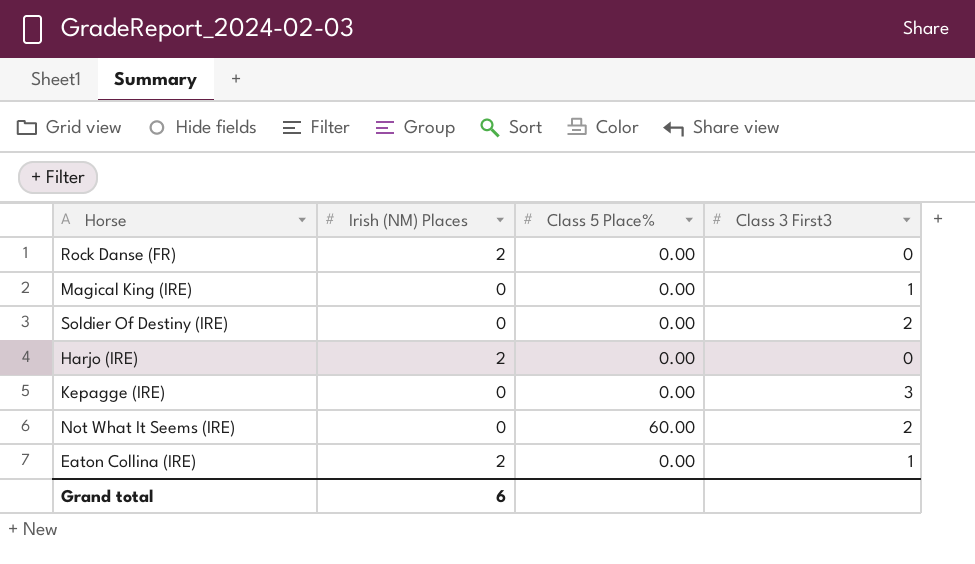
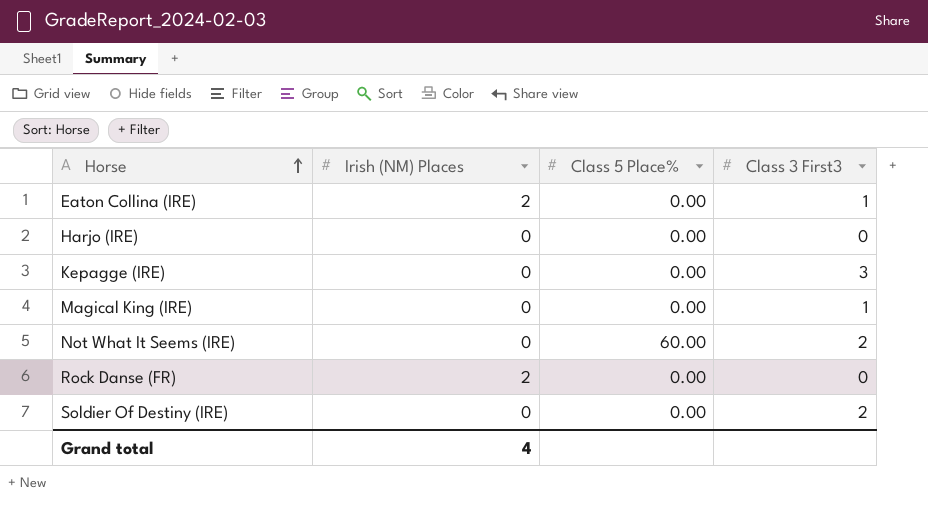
row order: none -> Horse ascending
Harjo (IRE) | Irish (NM) Places: 2 -> 0
Grand total | Irish (NM) Places: 6 -> 4

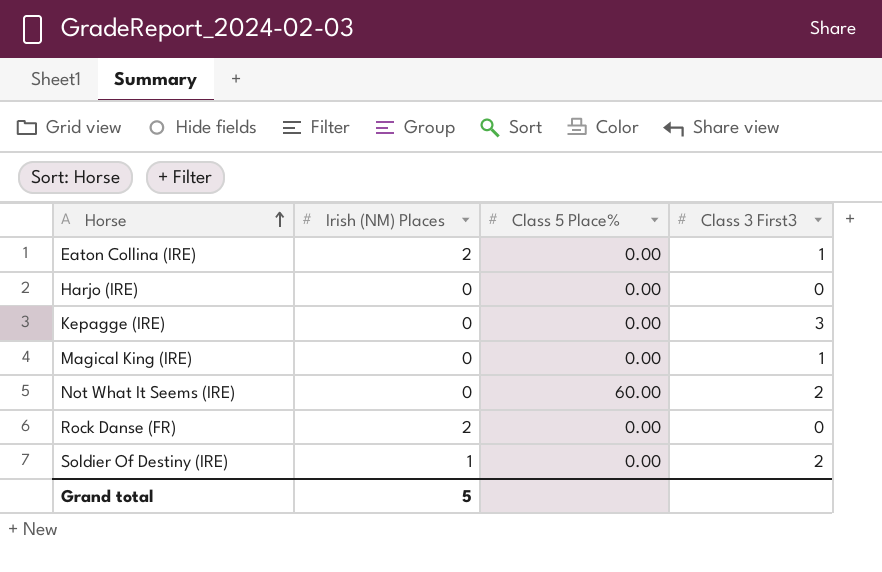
Soldier Of Destiny (IRE) | Irish (NM) Places: 0 -> 1
Grand total | Irish (NM) Places: 4 -> 5

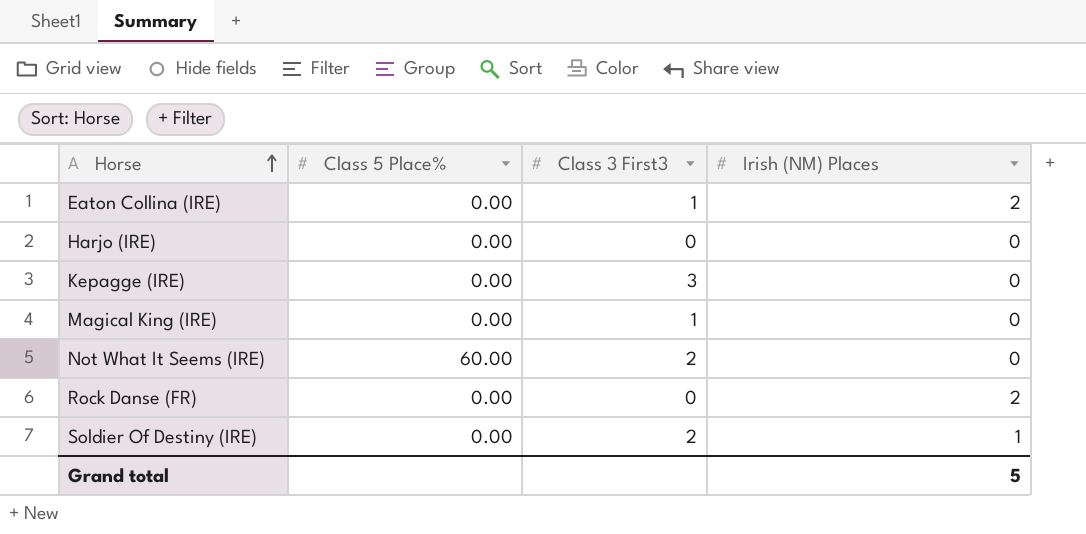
column Irish (NM) Places | position: 2 -> 4

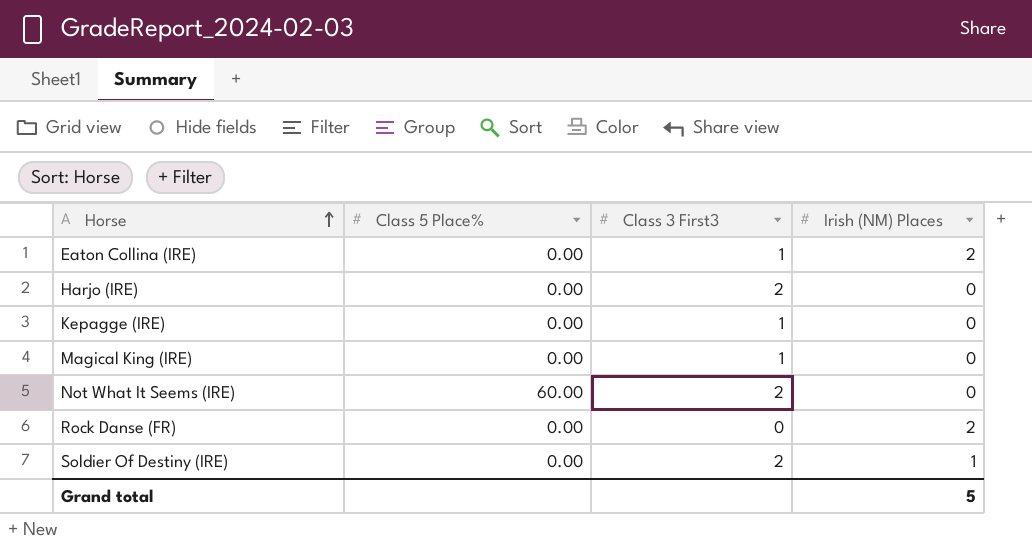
Harjo (IRE) | Class 3 First3: 0 -> 2
Kepagge (IRE) | Class 3 First3: 3 -> 1

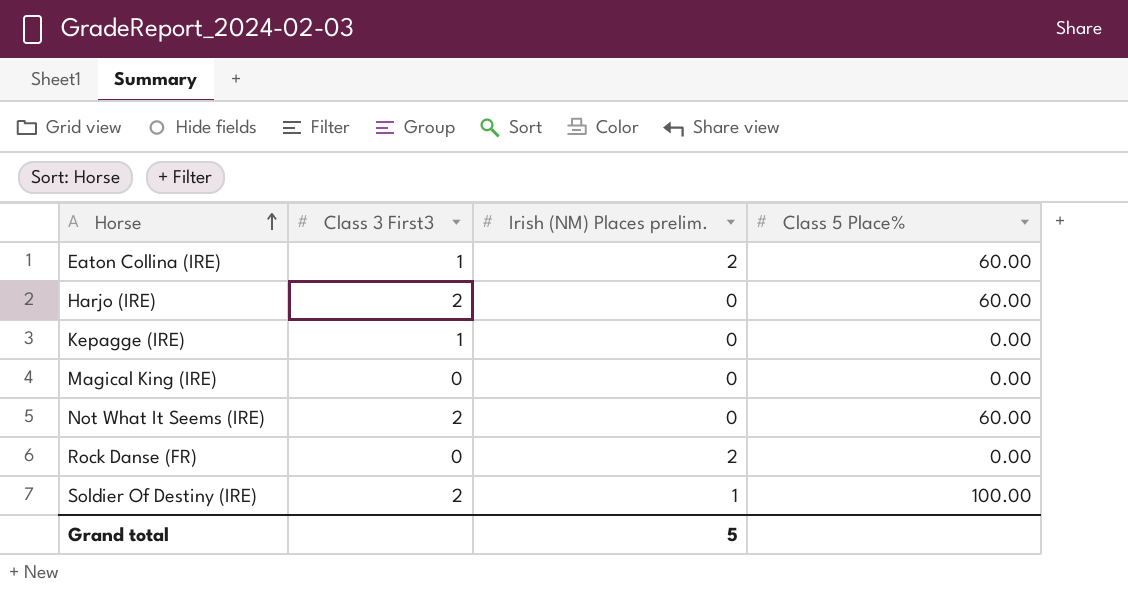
column name: Irish (NM) Places -> Irish (NM) Places prelim.
column Class 5 Place% | position: 2 -> 4
Eaton Collina (IRE) | Class 5 Place%: 0.00 -> 60.00
Harjo (IRE) | Class 5 Place%: 0.00 -> 60.00
Magical King (IRE) | Class 3 First3: 1 -> 0
Soldier Of Destiny (IRE) | Class 5 Place%: 0.00 -> 100.00

